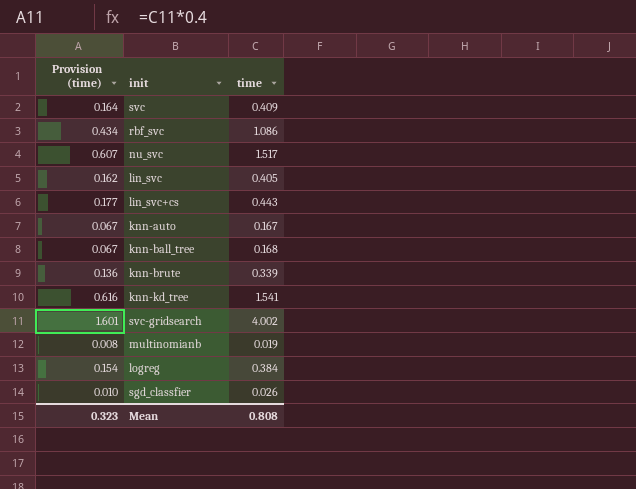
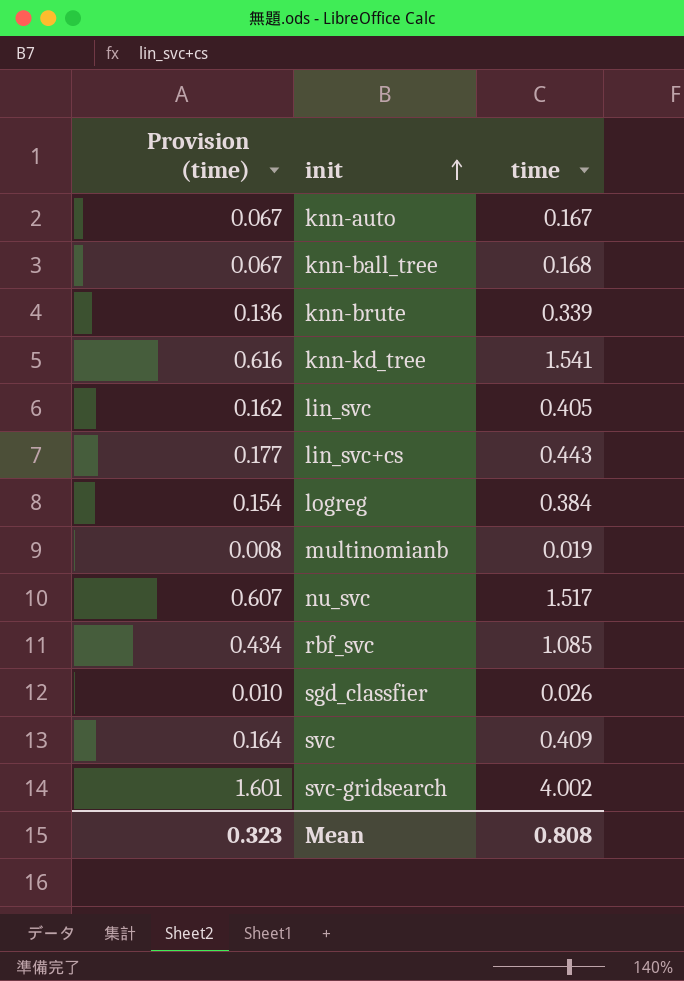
row order: none -> init ascending
rbf_svc | time: 1.086 -> 1.085

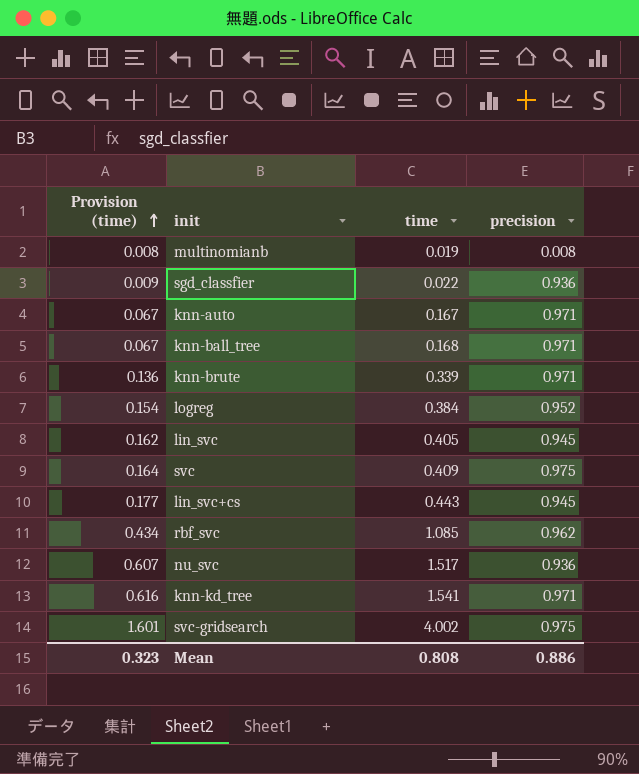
row order: init ascending -> Provision (time) ascending
column precision | position: none -> 4
sgd_classfier | Provision (time): 0.010 -> 0.009
sgd_classfier | time: 0.026 -> 0.022

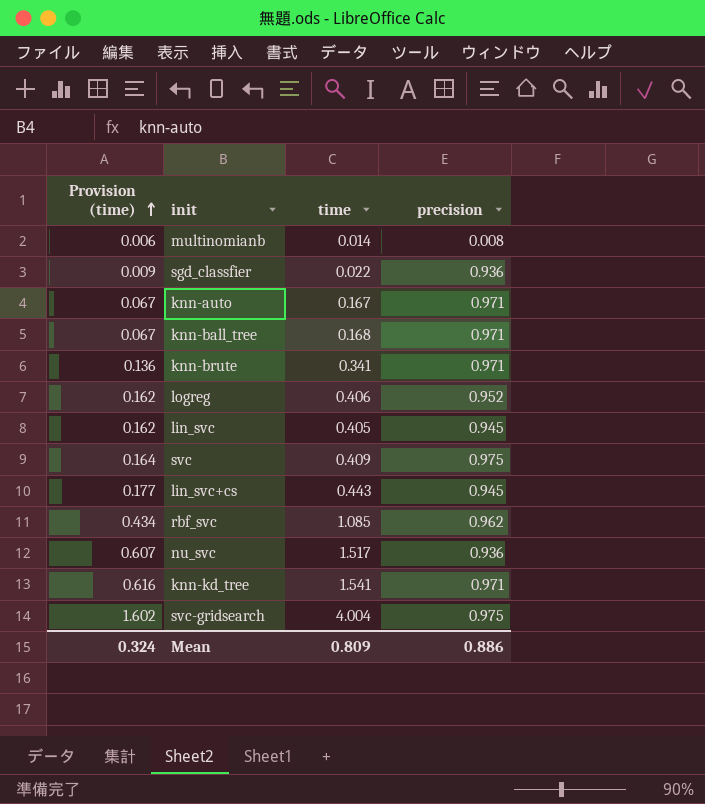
multinomianb | Provision (time): 0.008 -> 0.006
multinomianb | time: 0.019 -> 0.014
knn-brute | time: 0.339 -> 0.341
logreg | Provision (time): 0.154 -> 0.162
logreg | time: 0.384 -> 0.406
svc-gridsearch | Provision (time): 1.601 -> 1.602
svc-gridsearch | time: 4.002 -> 4.004
Mean | Provision (time): 0.323 -> 0.324
Mean | time: 0.808 -> 0.809

